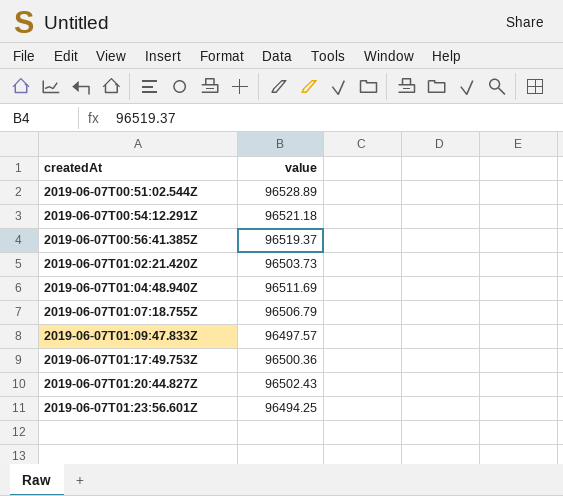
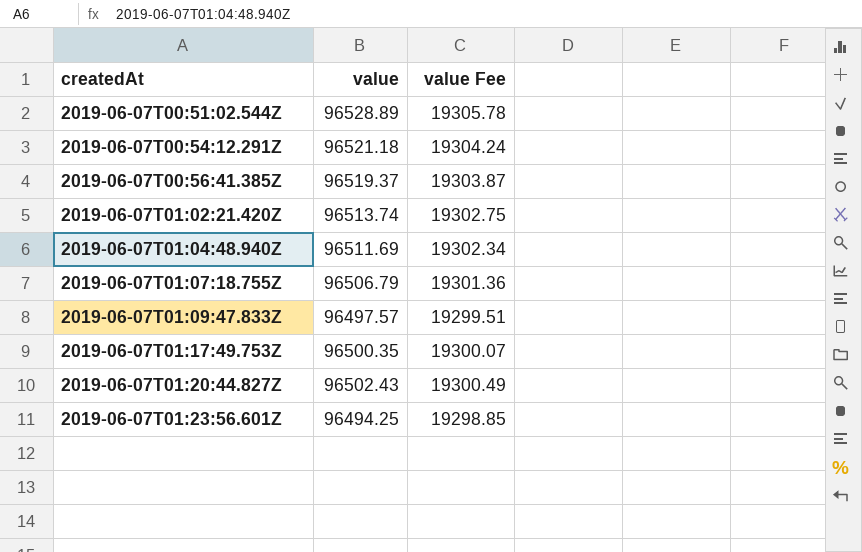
column value Fee | formula: none -> [value] * 0.2
2019-06-07T01:02:21.420Z | value: 96503.73 -> 96513.74
2019-06-07T01:17:49.753Z | value: 96500.36 -> 96500.35

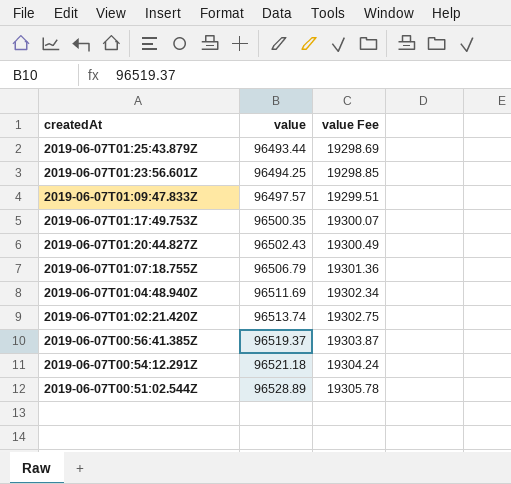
row order: createdAt ascending -> value ascending
row 2019-06-07T01:25:43.879Z: none -> 96493.44 | 19298.69

